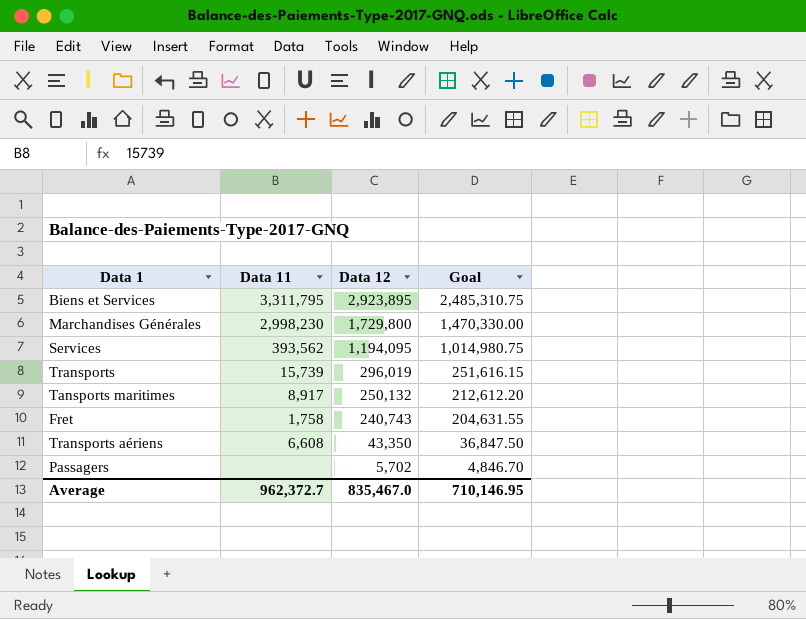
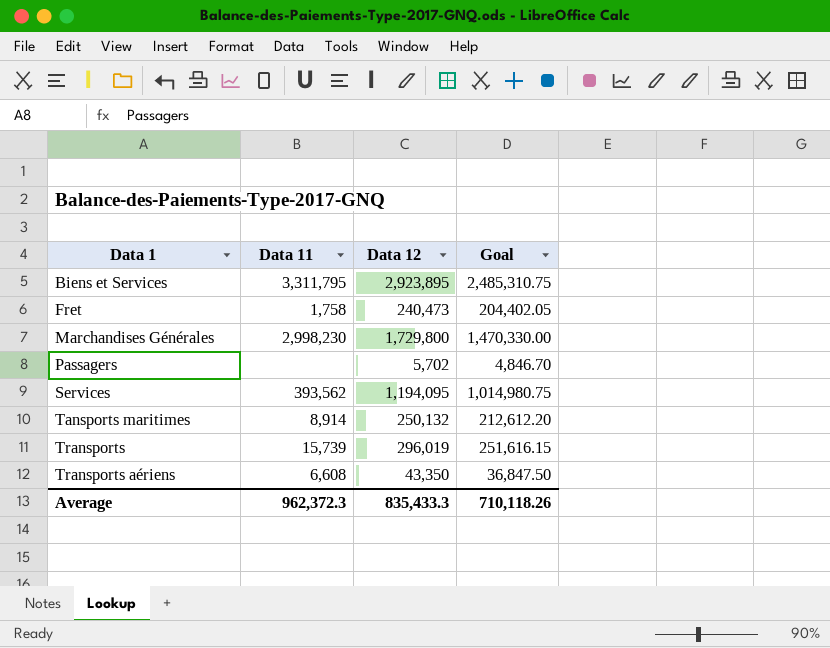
row order: Data 12 descending -> Data 1 ascending
Fret | Data 12: 240,743 -> 240,473
Fret | Goal: 204,631.55 -> 204,402.05
Tansports maritimes | Data 11: 8,917 -> 8,914
Average | Data 11: 962,372.7 -> 962,372.3
Average | Data 12: 835,467.0 -> 835,433.3
Average | Goal: 710,146.95 -> 710,118.26

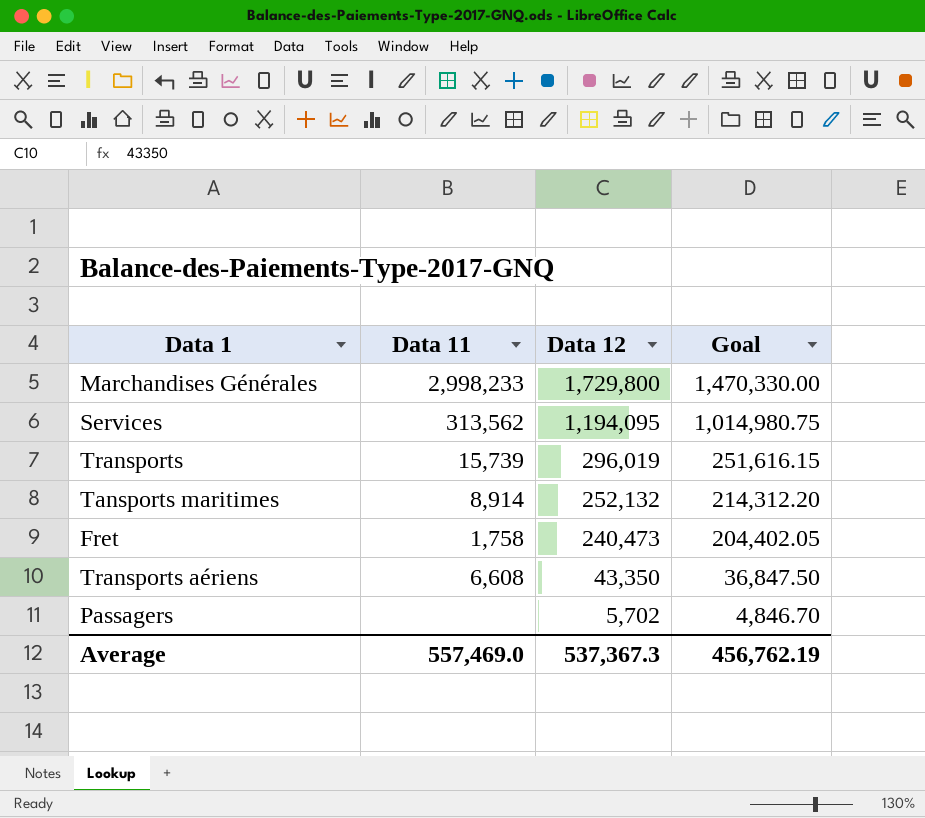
row order: Data 1 ascending -> Data 12 descending
row Biens et Services: 3,311,795 | 2,923,895 | 2,485,310.75 -> none
Marchandises Générales | Data 11: 2,998,230 -> 2,998,233
Services | Data 11: 393,562 -> 313,562
Tansports maritimes | Data 12: 250,132 -> 252,132
Tansports maritimes | Goal: 212,612.20 -> 214,312.20
Average | Data 11: 962,372.3 -> 557,469.0
Average | Data 12: 835,433.3 -> 537,367.3
Average | Goal: 710,118.26 -> 456,762.19

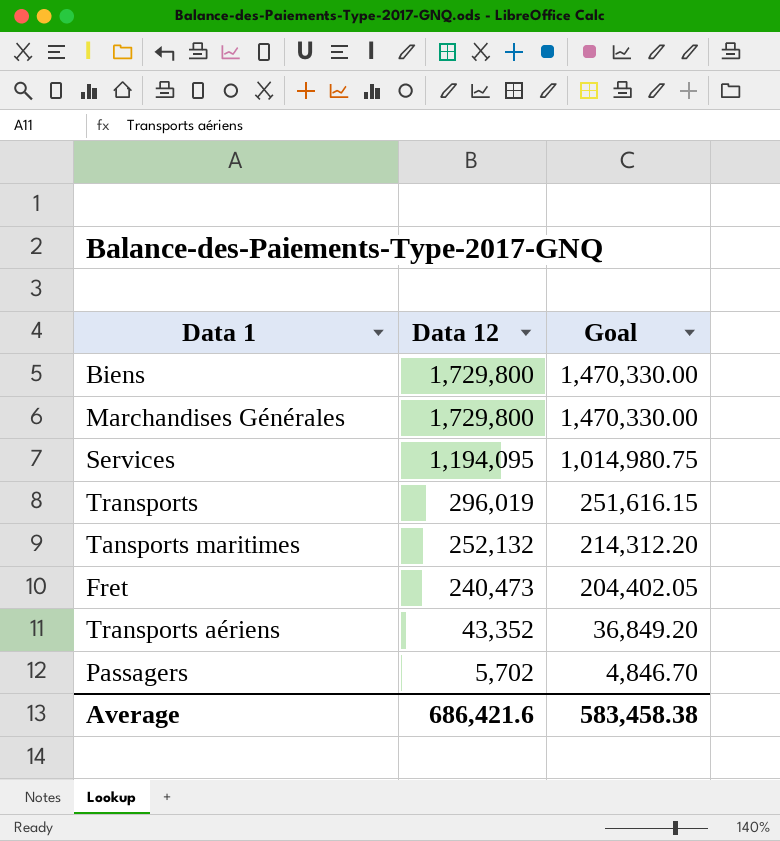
column Data 11 | position: 2 -> none
row Biens: none -> 1,729,800 | 1,470,330.00
Transports aériens | Data 12: 43,350 -> 43,352
Transports aériens | Goal: 36,847.50 -> 36,849.20
Average | Data 12: 537,367.3 -> 686,421.6
Average | Goal: 456,762.19 -> 583,458.38

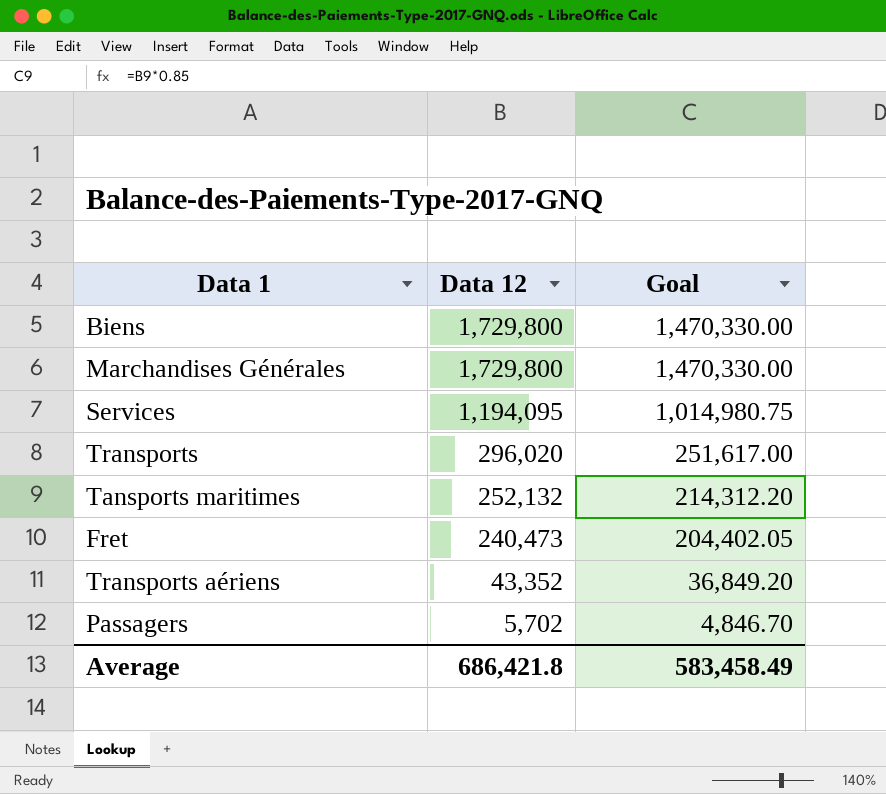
Transports | Data 12: 296,019 -> 296,020
Transports | Goal: 251,616.15 -> 251,617.00
Average | Data 12: 686,421.6 -> 686,421.8
Average | Goal: 583,458.38 -> 583,458.49

